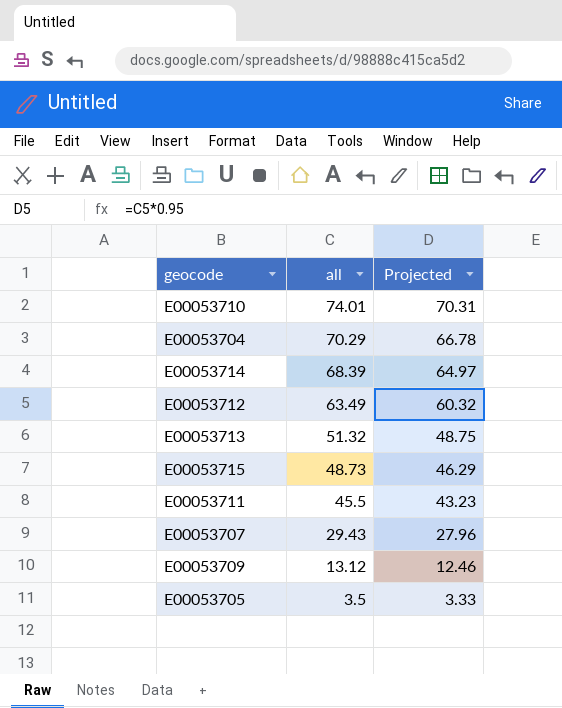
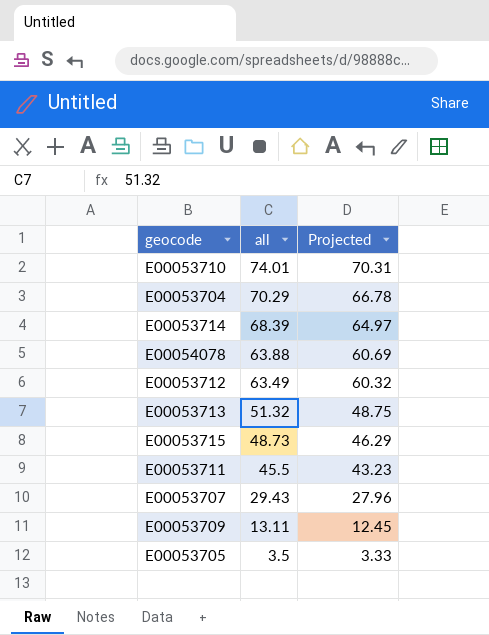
row E00054078: none -> 63.88 | 60.69
E00053709 | all: 13.12 -> 13.11
E00053709 | Projected: 12.46 -> 12.45

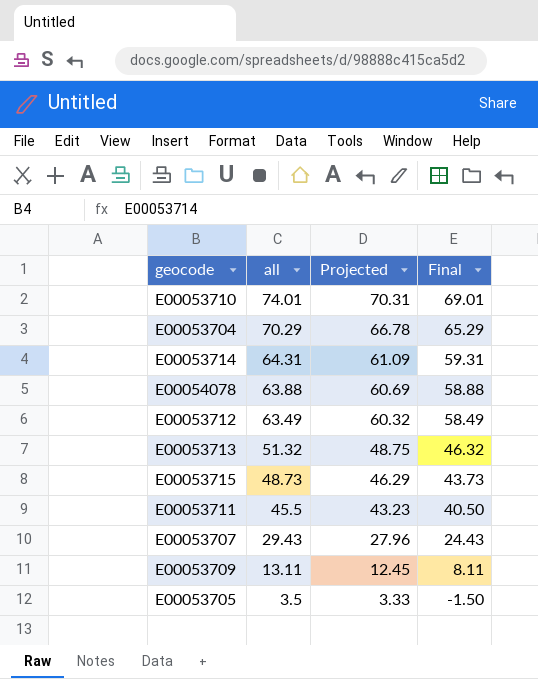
column Final | formula: none -> [all] - 5
E00053714 | all: 68.39 -> 64.31
E00053714 | Projected: 64.97 -> 61.09

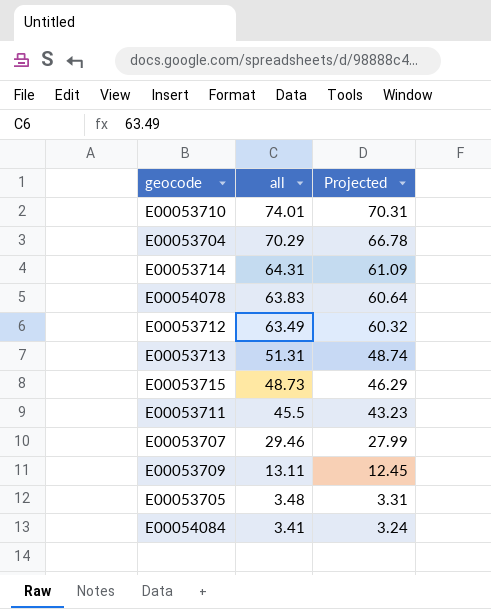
column Final | formula: [all] - 5 -> none
E00054078 | all: 63.88 -> 63.83
E00054078 | Projected: 60.69 -> 60.64
E00053713 | all: 51.32 -> 51.31
E00053713 | Projected: 48.75 -> 48.74
E00053707 | all: 29.43 -> 29.46
E00053707 | Projected: 27.96 -> 27.99
E00053705 | all: 3.5 -> 3.48
E00053705 | Projected: 3.33 -> 3.31
row E00054084: none -> 3.41 | 3.24

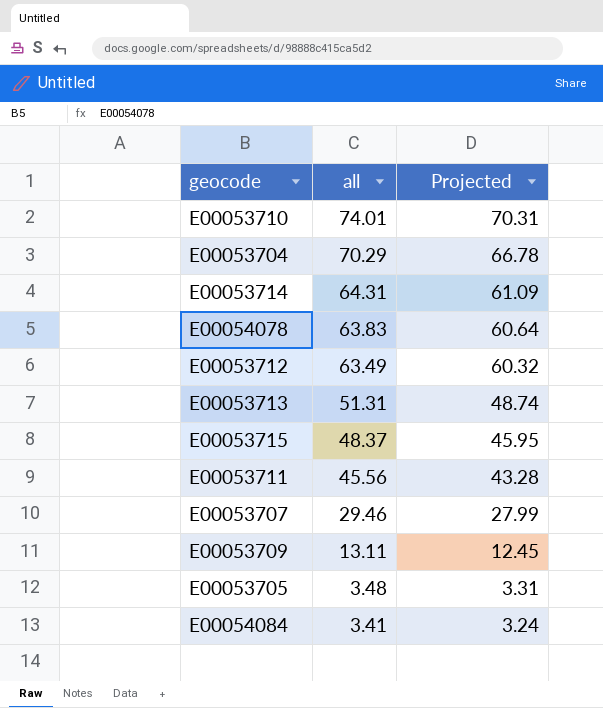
E00053715 | all: 48.73 -> 48.37
E00053715 | Projected: 46.29 -> 45.95
E00053711 | all: 45.5 -> 45.56
E00053711 | Projected: 43.23 -> 43.28

